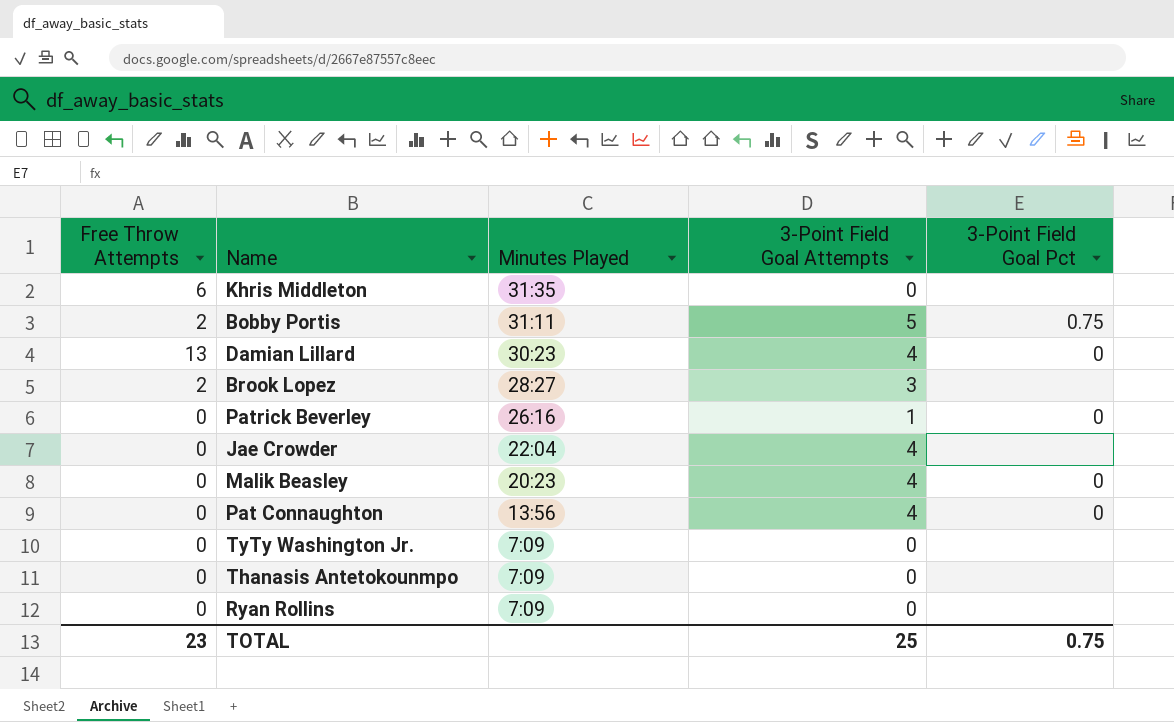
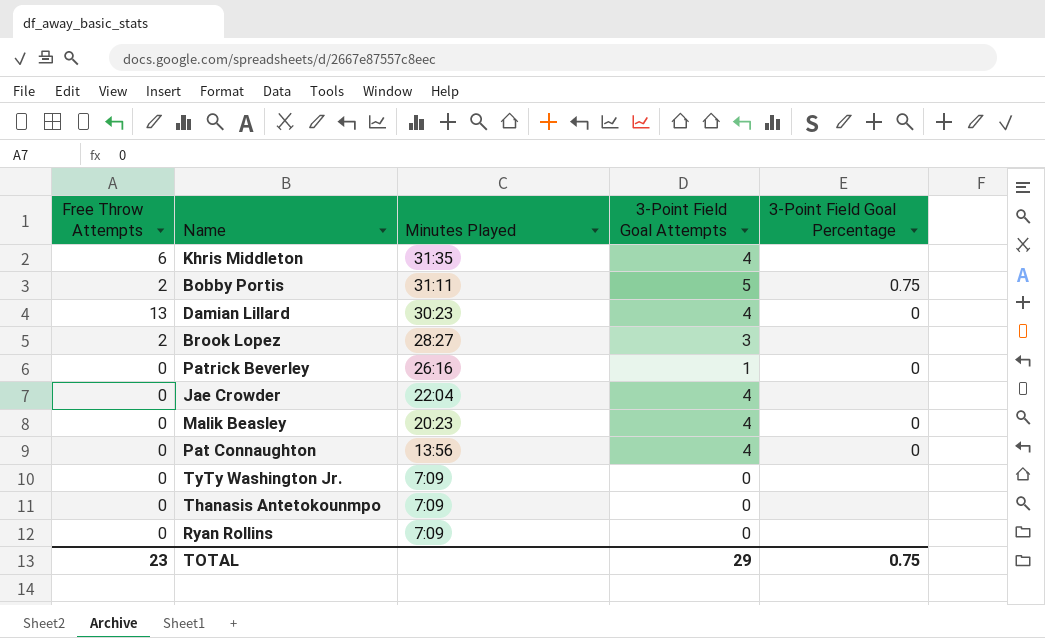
column name: 3-Point Field Goal Pct -> 3-Point Field Goal Percentage
Khris Middleton | 3-Point Field Goal Attempts: 0 -> 4
TOTAL | 3-Point Field Goal Attempts: 25 -> 29

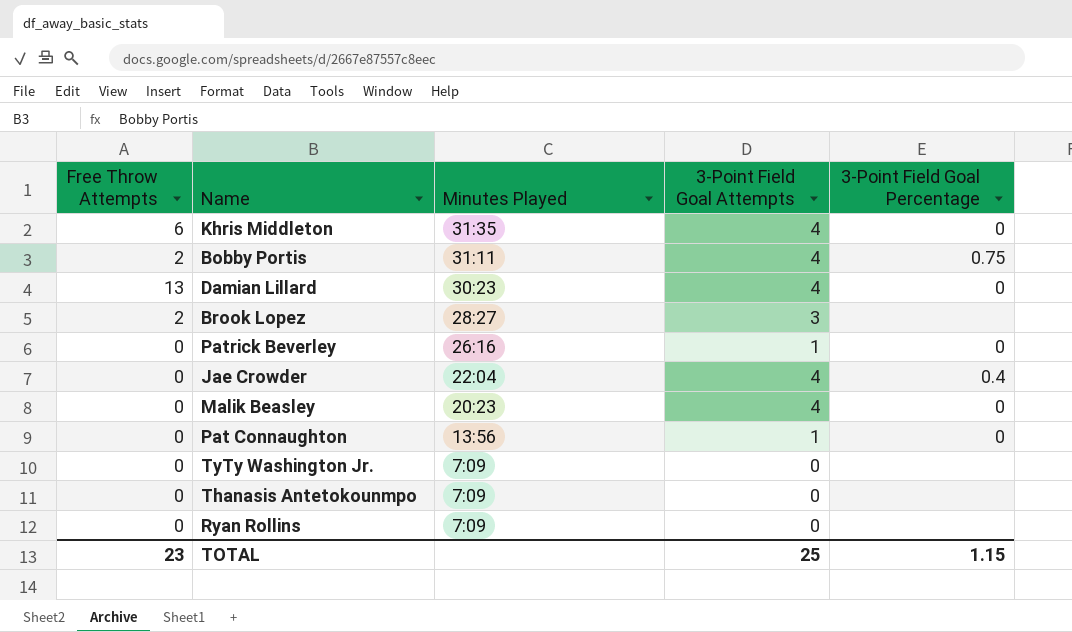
Khris Middleton | 3-Point Field Goal Percentage: none -> 0
Bobby Portis | 3-Point Field Goal Attempts: 5 -> 4
Jae Crowder | 3-Point Field Goal Percentage: none -> 0.4
Pat Connaughton | 3-Point Field Goal Attempts: 4 -> 1
TOTAL | 3-Point Field Goal Attempts: 29 -> 25
TOTAL | 3-Point Field Goal Percentage: 0.75 -> 1.15

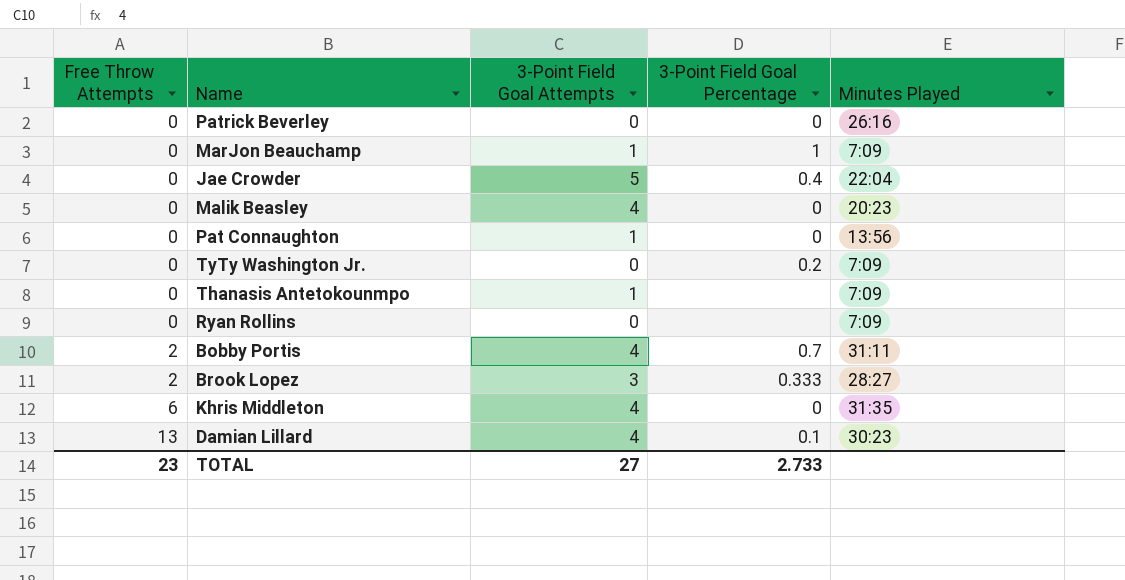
row order: Minutes Played descending -> Free Throw Attempts ascending
column Minutes Played | position: 3 -> 5
Patrick Beverley | 3-Point Field Goal Attempts: 1 -> 0
row MarJon Beauchamp: none -> 0 | 1 | 1 | 7:09
Jae Crowder | 3-Point Field Goal Attempts: 4 -> 5
TyTy Washington Jr. | 3-Point Field Goal Percentage: none -> 0.2
Thanasis Antetokounmpo | 3-Point Field Goal Attempts: 0 -> 1
Bobby Portis | 3-Point Field Goal Percentage: 0.75 -> 0.7
Brook Lopez | 3-Point Field Goal Percentage: none -> 0.333
Damian Lillard | 3-Point Field Goal Percentage: 0 -> 0.1
TOTAL | 3-Point Field Goal Attempts: 25 -> 27
TOTAL | 3-Point Field Goal Percentage: 1.15 -> 2.733

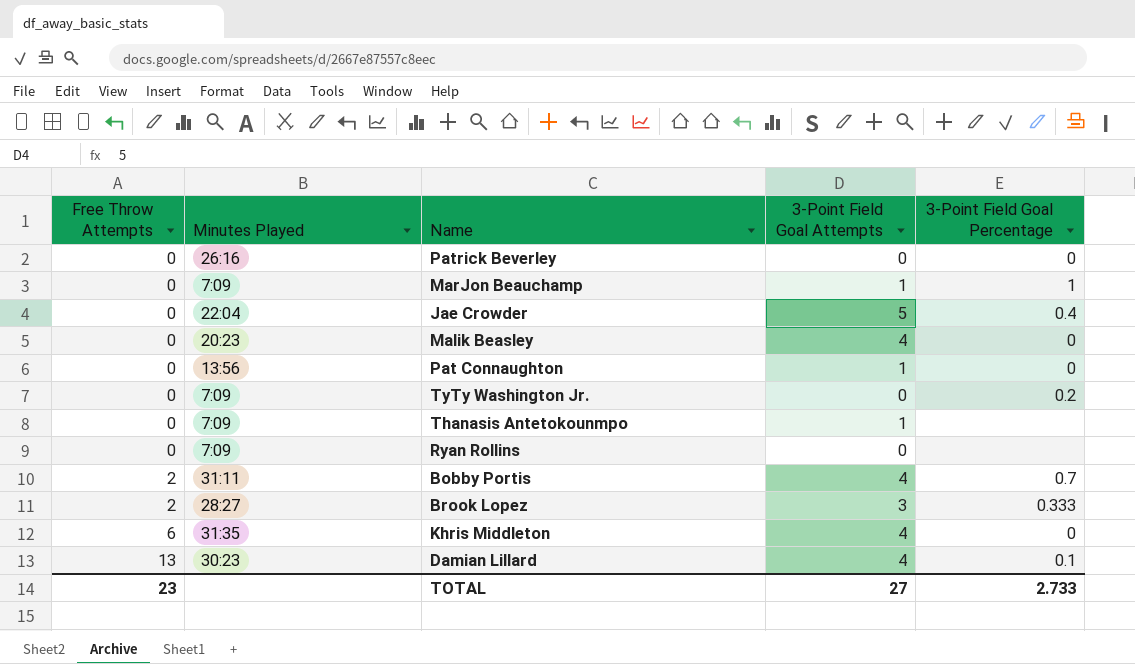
column Minutes Played | position: 5 -> 2

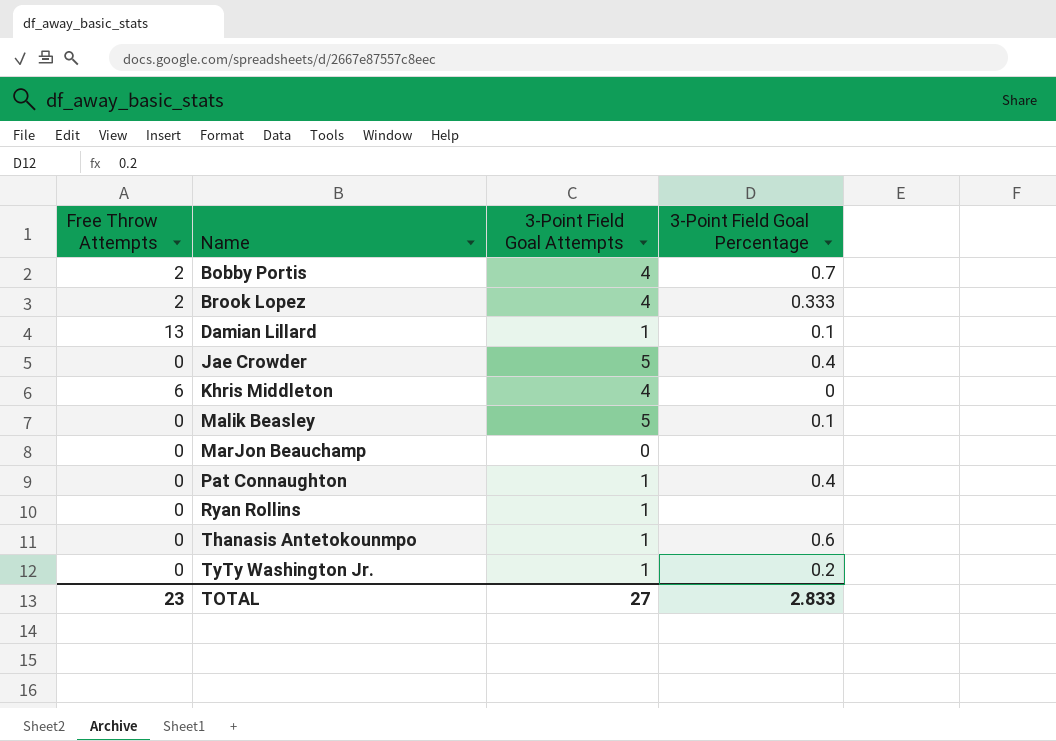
row order: Free Throw Attempts ascending -> Name ascending
column Minutes Played | position: 2 -> none
row Patrick Beverley: 0 | 26:16 | 0 | 0 -> none
Brook Lopez | 3-Point Field Goal Attempts: 3 -> 4
Damian Lillard | 3-Point Field Goal Attempts: 4 -> 1
Malik Beasley | 3-Point Field Goal Attempts: 4 -> 5
Malik Beasley | 3-Point Field Goal Percentage: 0 -> 0.1
MarJon Beauchamp | 3-Point Field Goal Attempts: 1 -> 0
MarJon Beauchamp | 3-Point Field Goal Percentage: 1 -> none
Pat Connaughton | 3-Point Field Goal Percentage: 0 -> 0.4
Ryan Rollins | 3-Point Field Goal Attempts: 0 -> 1
Thanasis Antetokounmpo | 3-Point Field Goal Percentage: none -> 0.6
TyTy Washington Jr. | 3-Point Field Goal Attempts: 0 -> 1
TOTAL | 3-Point Field Goal Percentage: 2.733 -> 2.833

